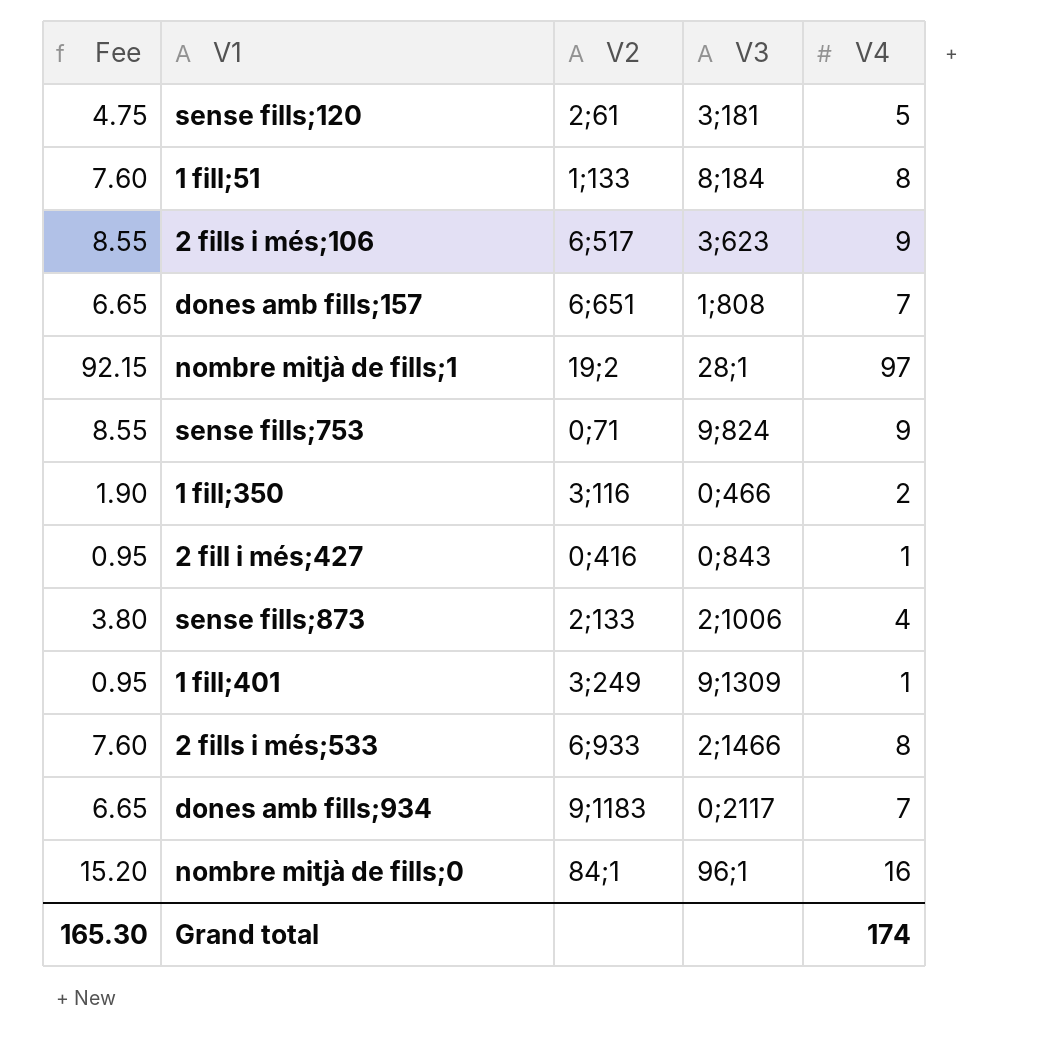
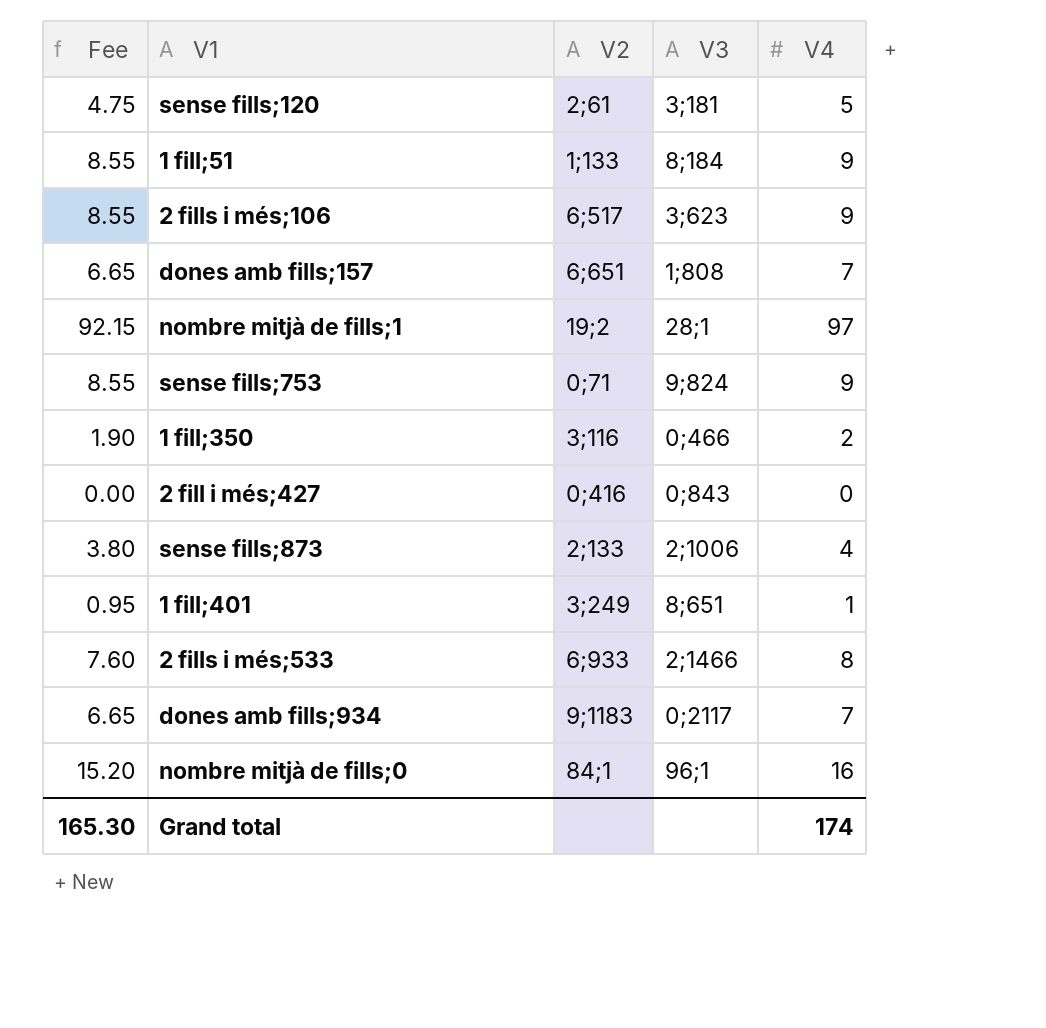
1 fill;51 | Fee: 7.60 -> 8.55
1 fill;51 | V4: 8 -> 9
2 fill i més;427 | Fee: 0.95 -> 0.00
2 fill i més;427 | V4: 1 -> 0
1 fill;401 | V3: 9;1309 -> 8;651

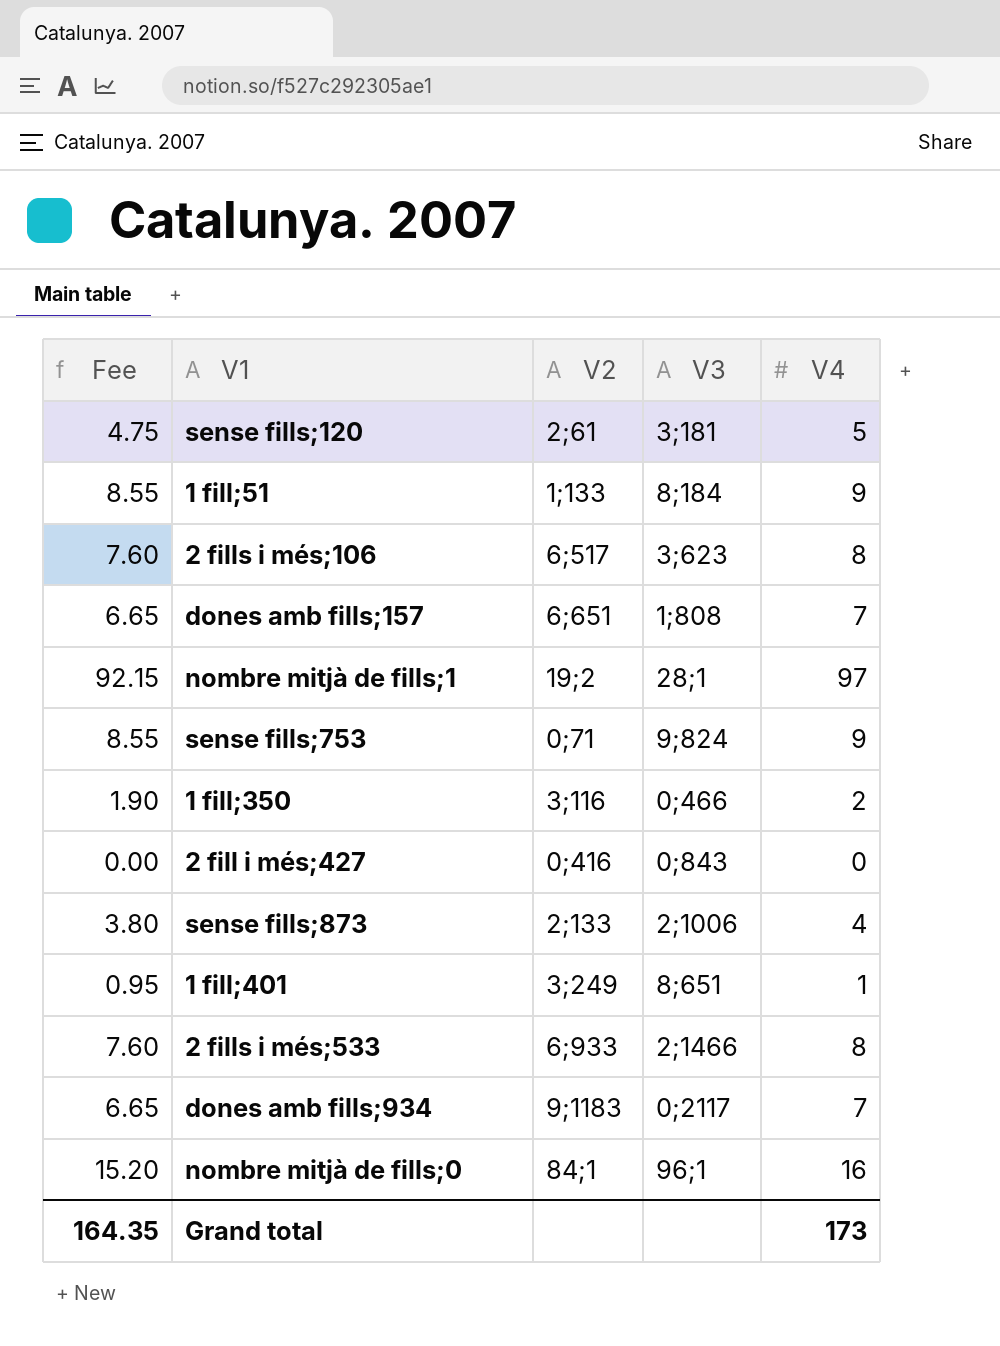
2 fills i més;106 | Fee: 8.55 -> 7.60
2 fills i més;106 | V4: 9 -> 8
Grand total | Fee: 165.30 -> 164.35
Grand total | V4: 174 -> 173

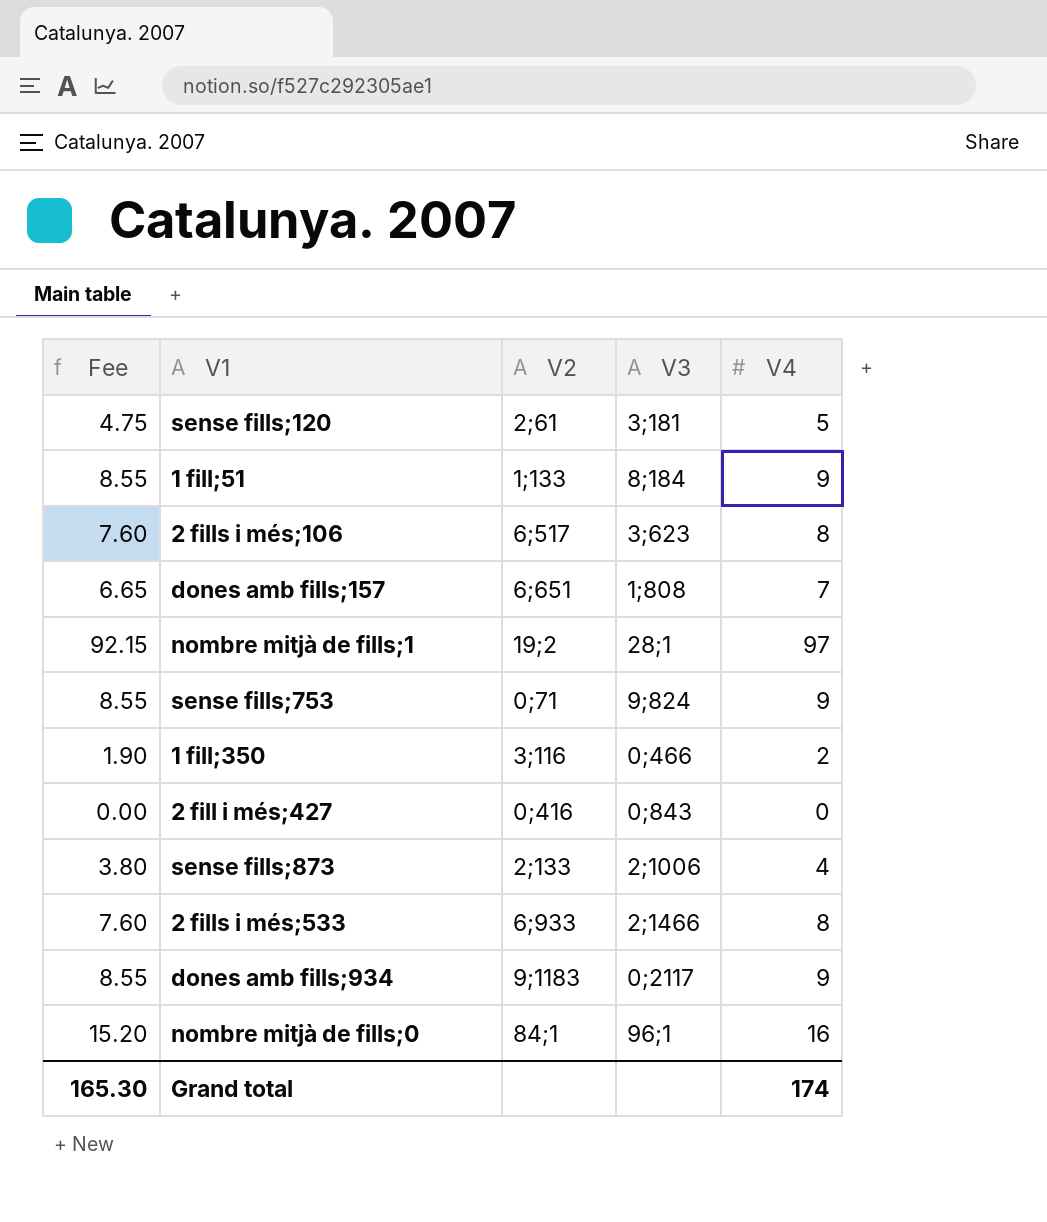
row 1 fill;401: 0.95 | 3;249 | 8;651 | 1 -> none
dones amb fills;934 | Fee: 6.65 -> 8.55
dones amb fills;934 | V4: 7 -> 9
Grand total | Fee: 164.35 -> 165.30
Grand total | V4: 173 -> 174

